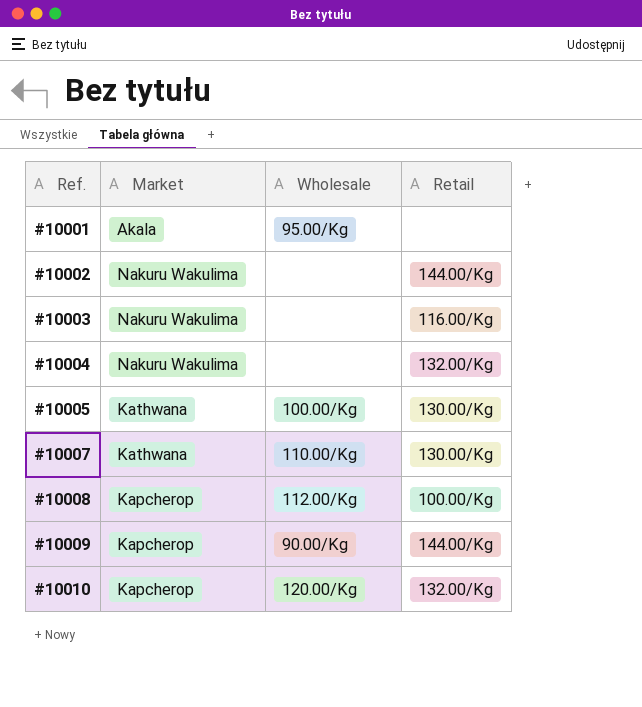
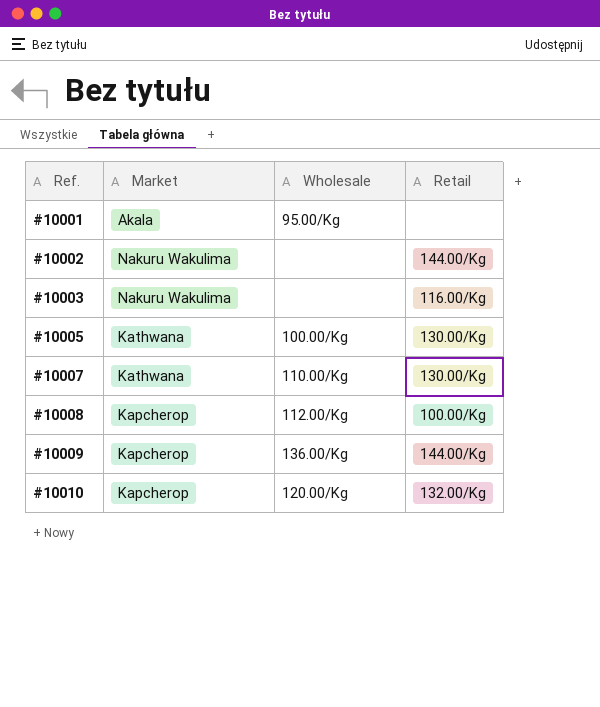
row #10004: Nakuru Wakulima | none | 132.00/Kg -> none
#10009 | Wholesale: 90.00/Kg -> 136.00/Kg

